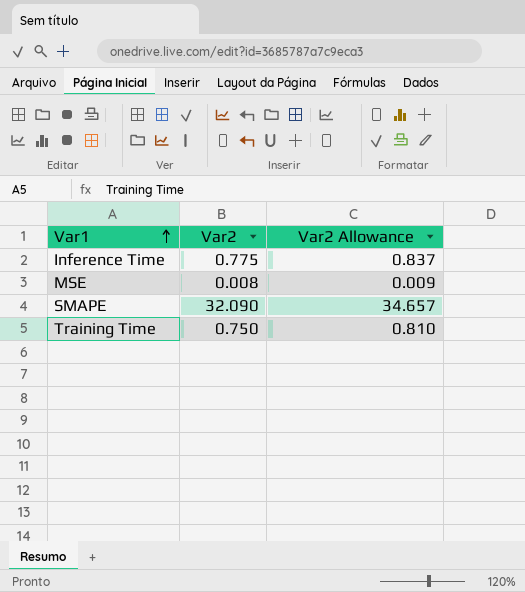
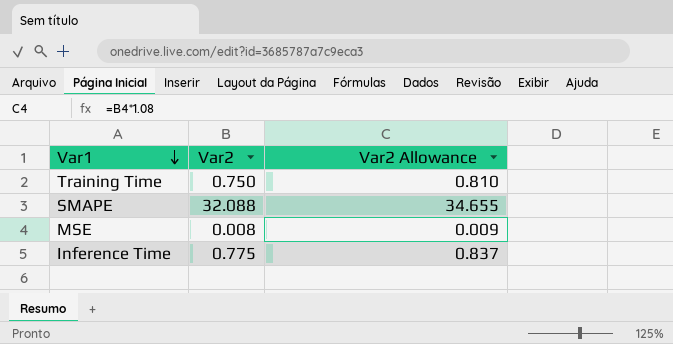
row order: Var1 ascending -> Var1 descending
SMAPE | Var2: 32.090 -> 32.088
SMAPE | Var2 Allowance: 34.657 -> 34.655

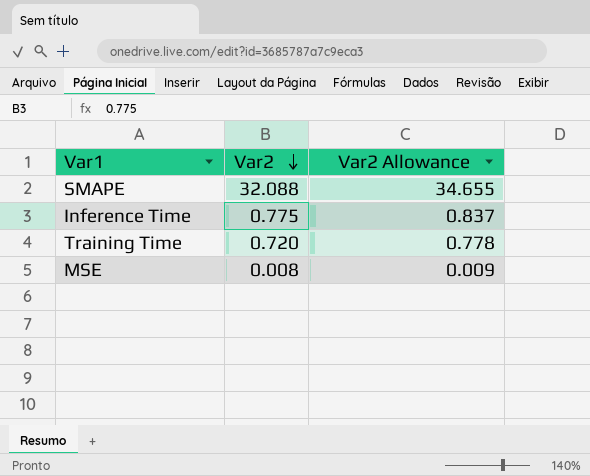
row order: Var1 descending -> Var2 descending
Training Time | Var2: 0.750 -> 0.720
Training Time | Var2 Allowance: 0.810 -> 0.778

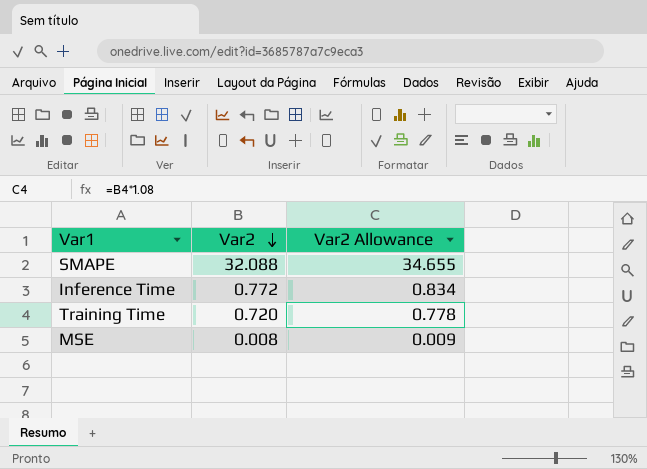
Inference Time | Var2: 0.775 -> 0.772
Inference Time | Var2 Allowance: 0.837 -> 0.834

